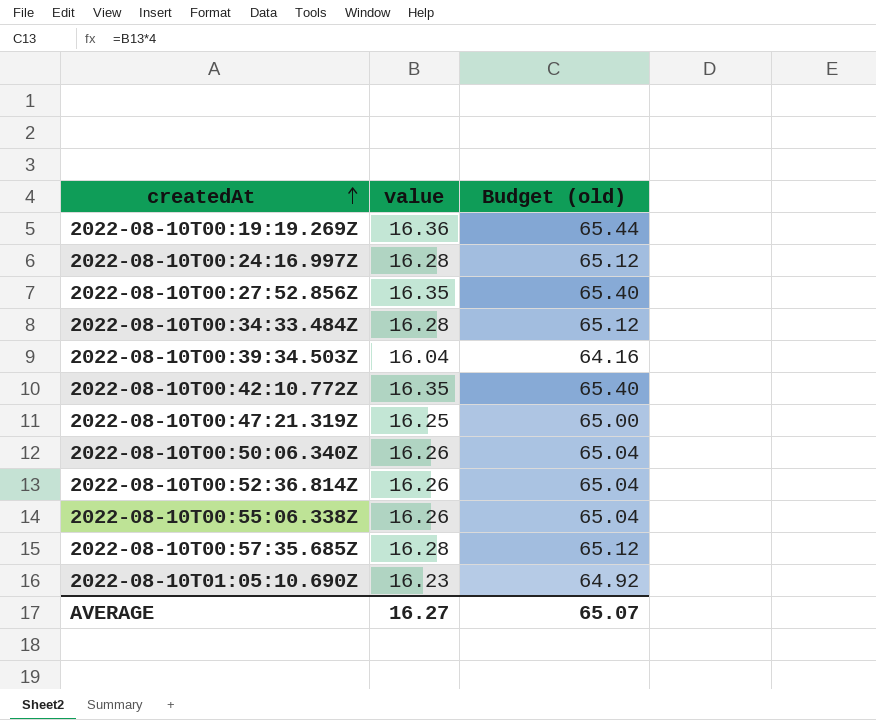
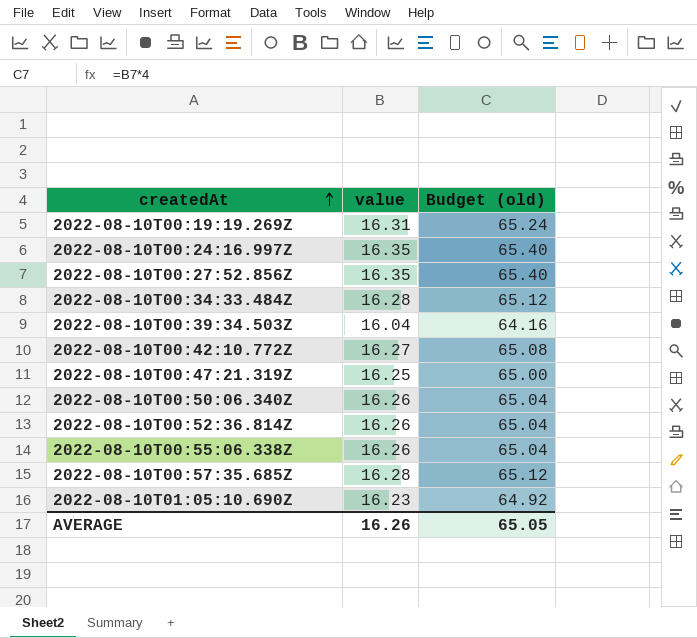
2022-08-10T00:19:19.269Z | value: 16.36 -> 16.31
2022-08-10T00:19:19.269Z | Budget (old): 65.44 -> 65.24
2022-08-10T00:24:16.997Z | value: 16.28 -> 16.35
2022-08-10T00:24:16.997Z | Budget (old): 65.12 -> 65.40
2022-08-10T00:42:10.772Z | value: 16.35 -> 16.27
2022-08-10T00:42:10.772Z | Budget (old): 65.40 -> 65.08
AVERAGE | value: 16.27 -> 16.26
AVERAGE | Budget (old): 65.07 -> 65.05

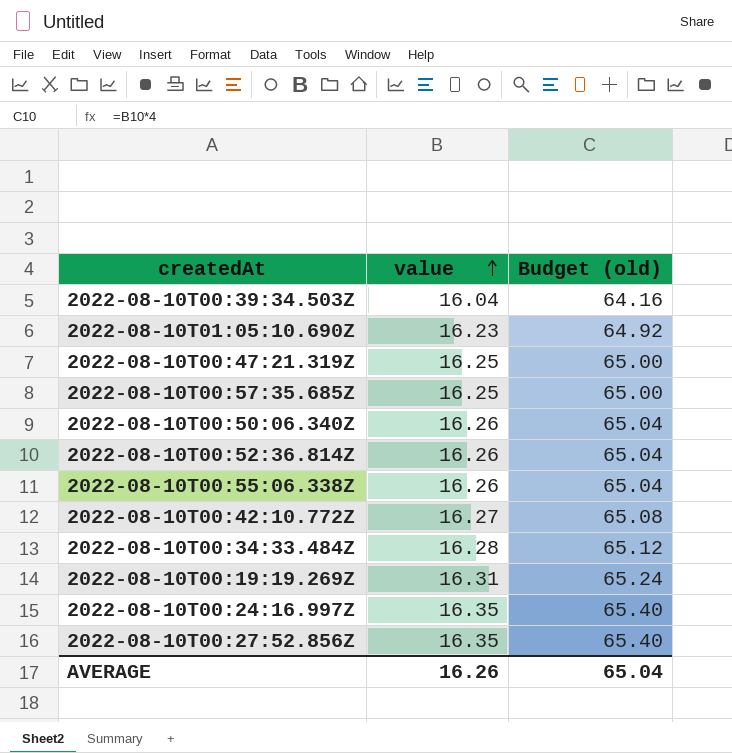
row order: createdAt ascending -> value ascending
2022-08-10T00:57:35.685Z | value: 16.28 -> 16.25
2022-08-10T00:57:35.685Z | Budget (old): 65.12 -> 65.00
AVERAGE | Budget (old): 65.05 -> 65.04

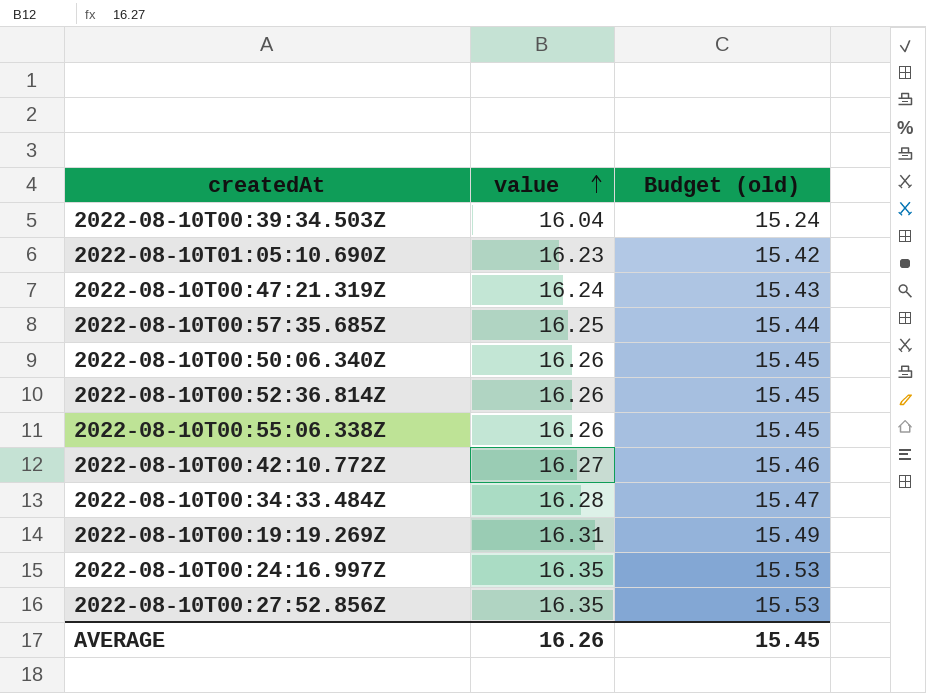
column Budget (old) | formula: [value] * 4 -> [value] * 0.95
2022-08-10T00:47:21.319Z | value: 16.25 -> 16.24
AVERAGE | Budget (old): 65.04 -> 15.45

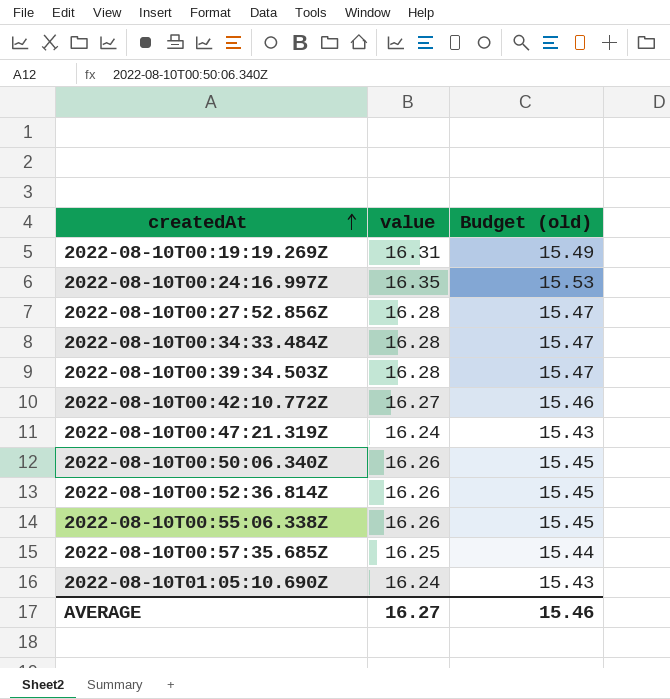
row order: value ascending -> createdAt ascending
2022-08-10T00:27:52.856Z | value: 16.35 -> 16.28
2022-08-10T00:27:52.856Z | Budget (old): 15.53 -> 15.47
2022-08-10T00:39:34.503Z | value: 16.04 -> 16.28
2022-08-10T00:39:34.503Z | Budget (old): 15.24 -> 15.47
2022-08-10T01:05:10.690Z | value: 16.23 -> 16.24
2022-08-10T01:05:10.690Z | Budget (old): 15.42 -> 15.43
AVERAGE | value: 16.26 -> 16.27
AVERAGE | Budget (old): 15.45 -> 15.46

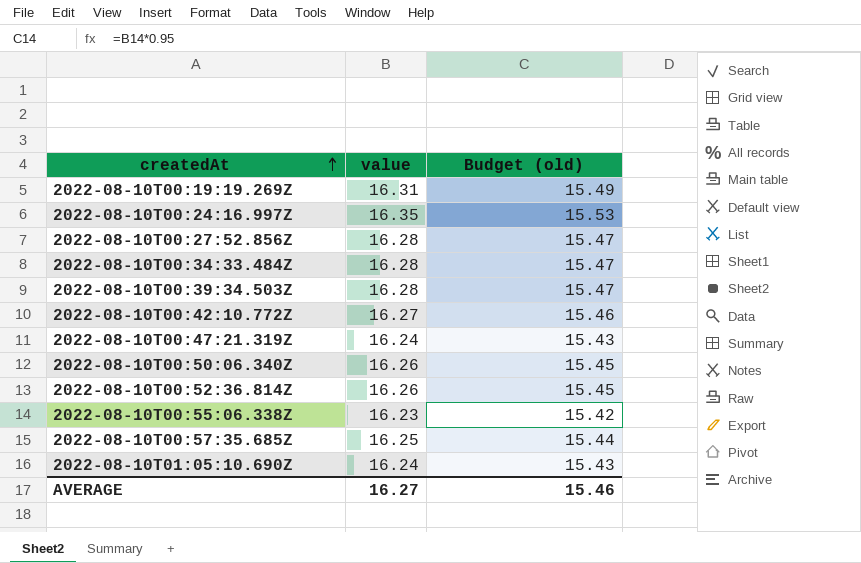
2022-08-10T00:55:06.338Z | value: 16.26 -> 16.23
2022-08-10T00:55:06.338Z | Budget (old): 15.45 -> 15.42

